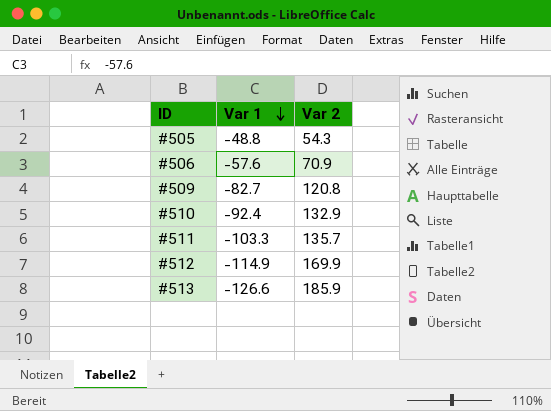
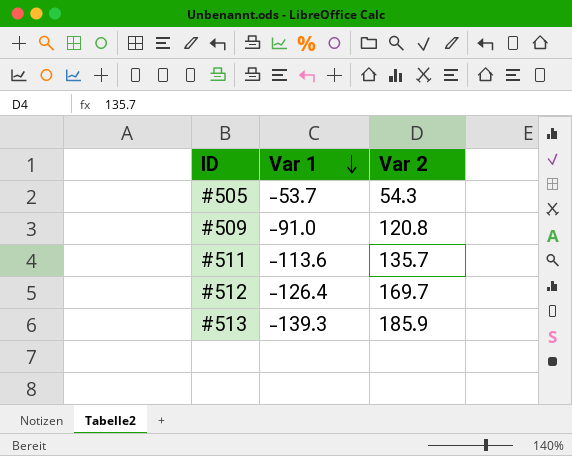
row #506: -57.6 | 70.9 -> none
row #510: -92.4 | 132.9 -> none
#505 | Var 1: -48.8 -> -53.7
#509 | Var 1: -82.7 -> -91.0
#511 | Var 1: -103.3 -> -113.6
#512 | Var 1: -114.9 -> -126.4
#512 | Var 2: 169.9 -> 169.7
#513 | Var 1: -126.6 -> -139.3

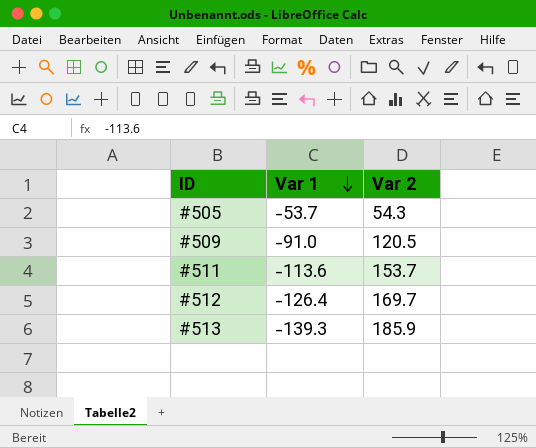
#509 | Var 2: 120.8 -> 120.5
#511 | Var 2: 135.7 -> 153.7

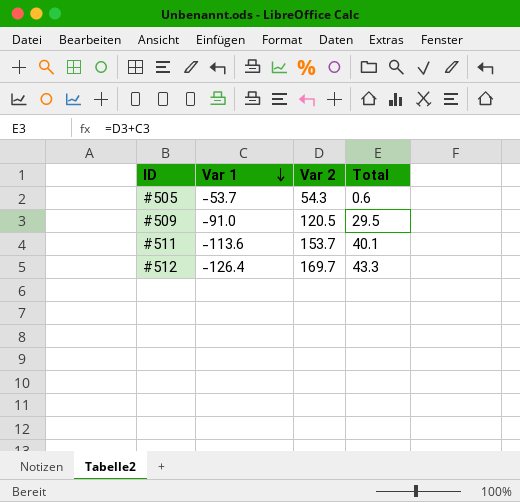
column Total | formula: none -> [Var 1] + [Var 2]
row #513: -139.3 | 185.9 -> none

